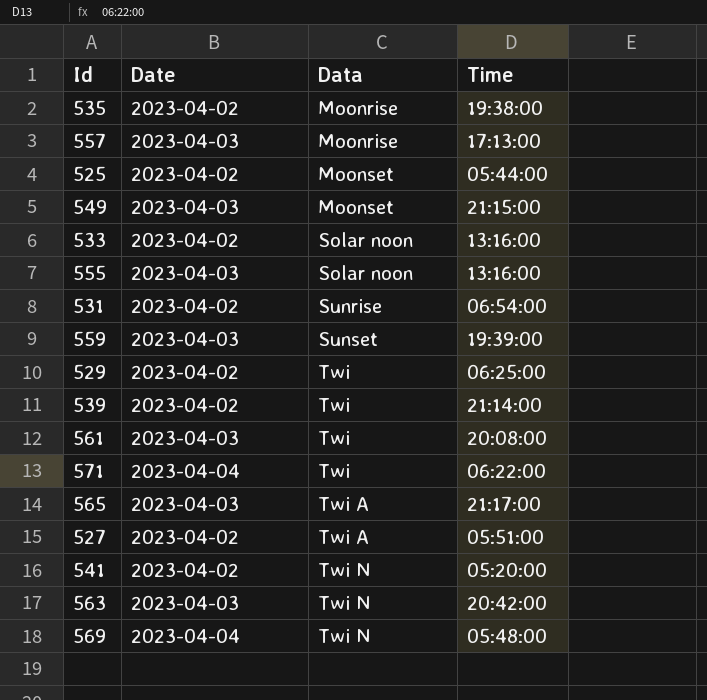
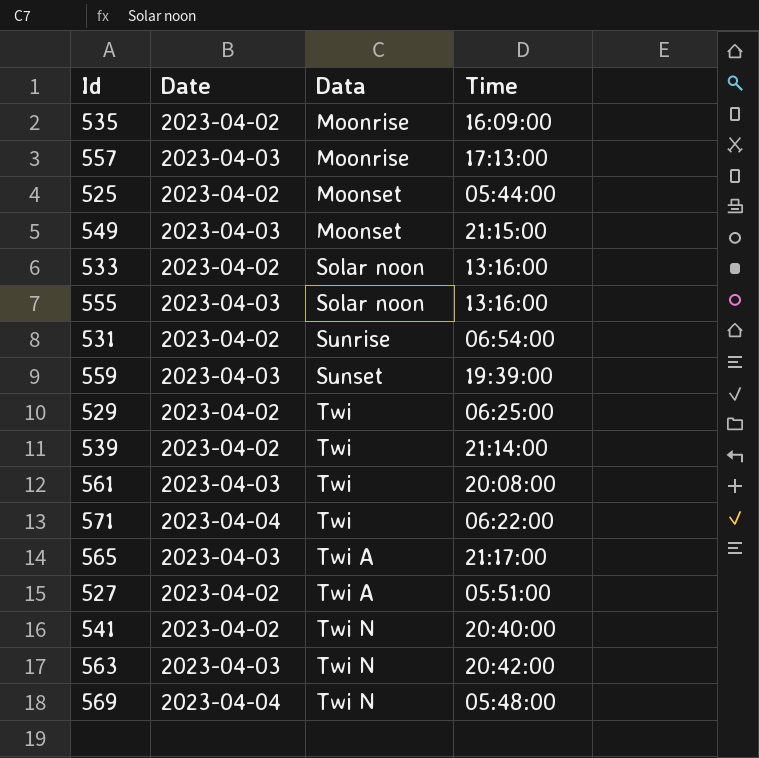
535 | Time: 19:38:00 -> 16:09:00
541 | Time: 05:20:00 -> 20:40:00

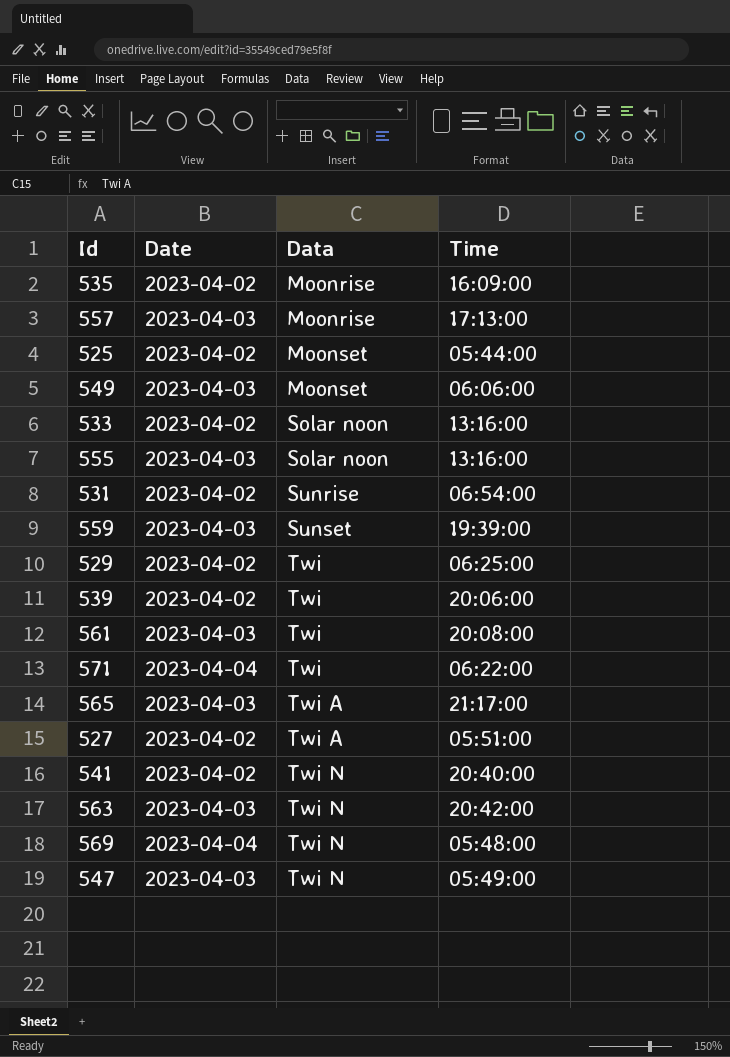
549 | Time: 21:15:00 -> 06:06:00
539 | Time: 21:14:00 -> 20:06:00
row 547: none -> 2023-04-03 | Twi N | 05:49:00

